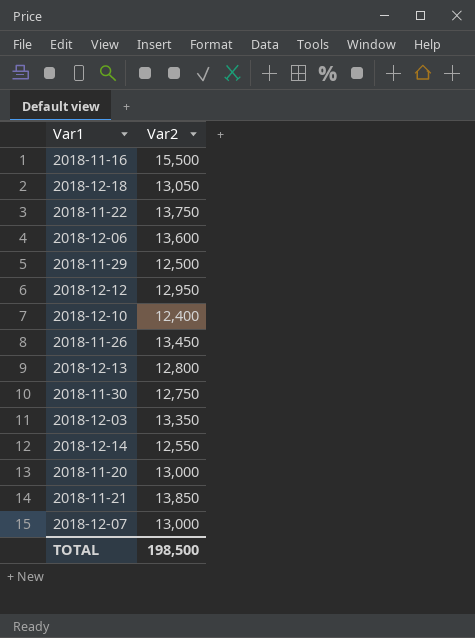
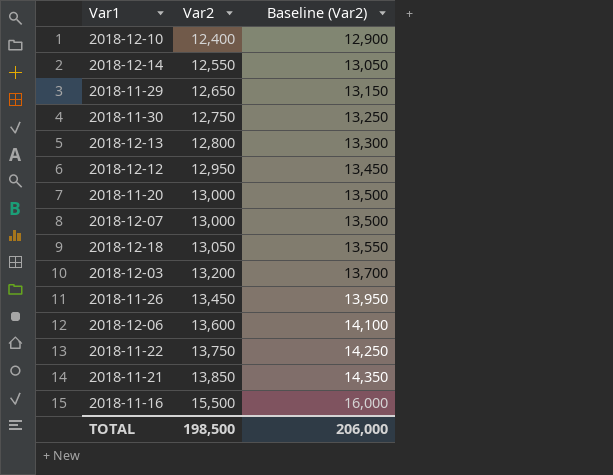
row order: none -> Var2 ascending
column Baseline (Var2) | formula: none -> [Var2] + 500
2018-11-29 | Var2: 12,500 -> 12,650
2018-12-03 | Var2: 13,350 -> 13,200

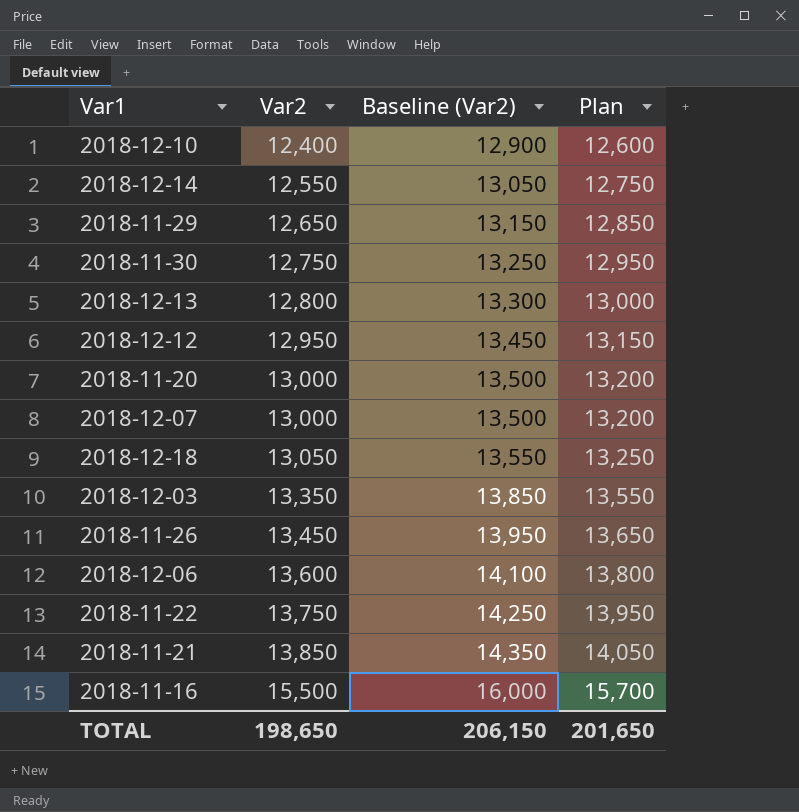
column Plan | formula: none -> [Var2] + 200
2018-12-03 | Var2: 13,200 -> 13,350
2018-12-03 | Baseline (Var2): 13,700 -> 13,850
TOTAL | Var2: 198,500 -> 198,650
TOTAL | Baseline (Var2): 206,000 -> 206,150

